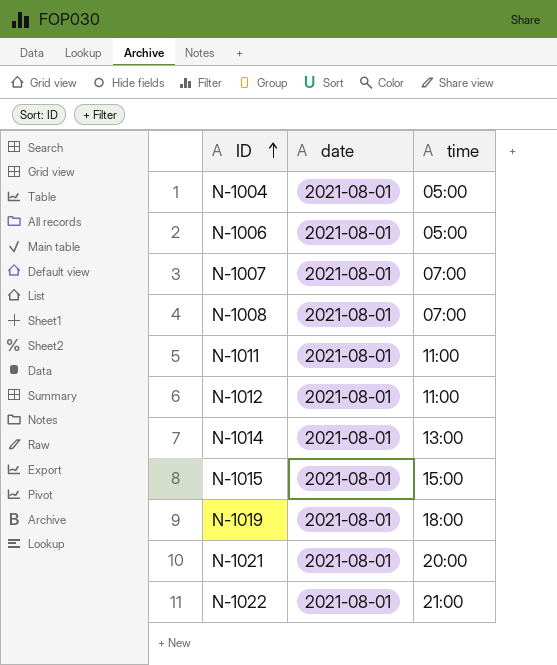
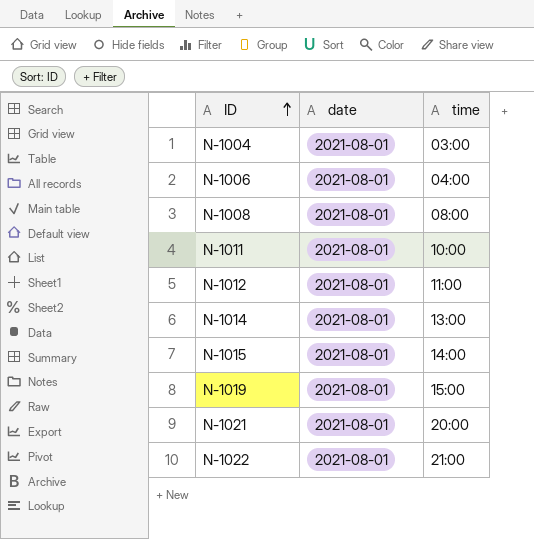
row N-1007: 2021-08-01 | 07:00 -> none
N-1004 | time: 05:00 -> 03:00
N-1006 | time: 05:00 -> 04:00
N-1008 | time: 07:00 -> 08:00
N-1011 | time: 11:00 -> 10:00
N-1015 | time: 15:00 -> 14:00
N-1019 | time: 18:00 -> 15:00

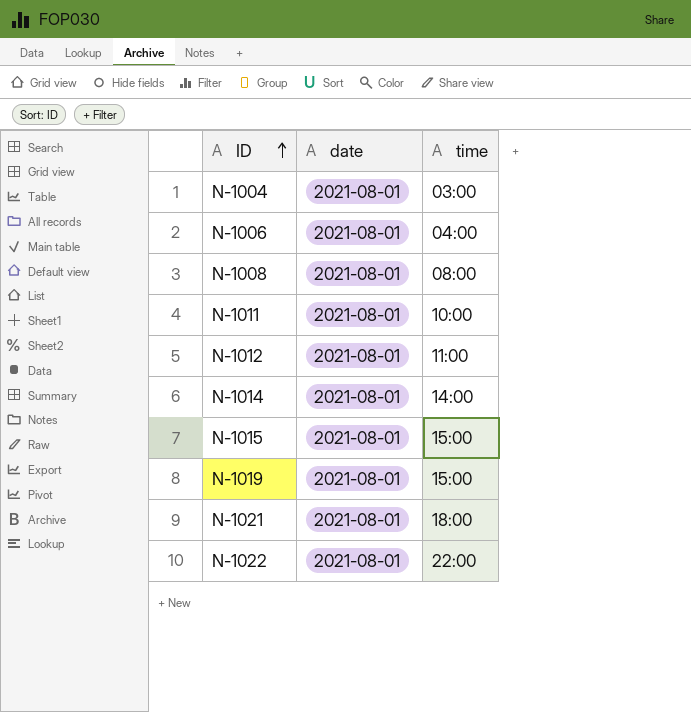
N-1014 | time: 13:00 -> 14:00
N-1015 | time: 14:00 -> 15:00
N-1021 | time: 20:00 -> 18:00
N-1022 | time: 21:00 -> 22:00

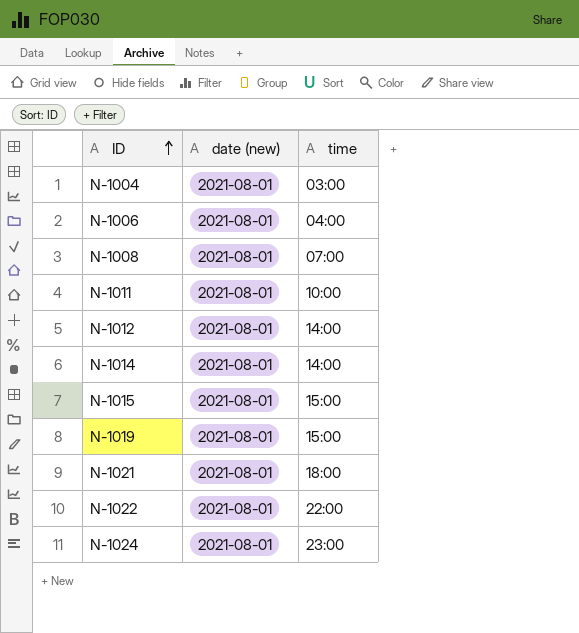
column name: date -> date (new)
N-1008 | time: 08:00 -> 07:00
N-1012 | time: 11:00 -> 14:00
row N-1024: none -> 2021-08-01 | 23:00

